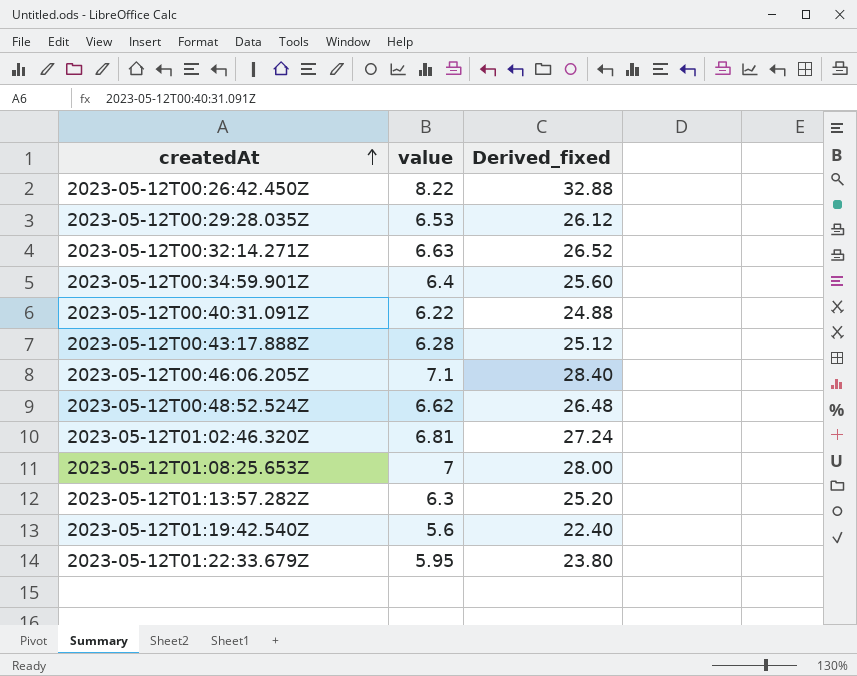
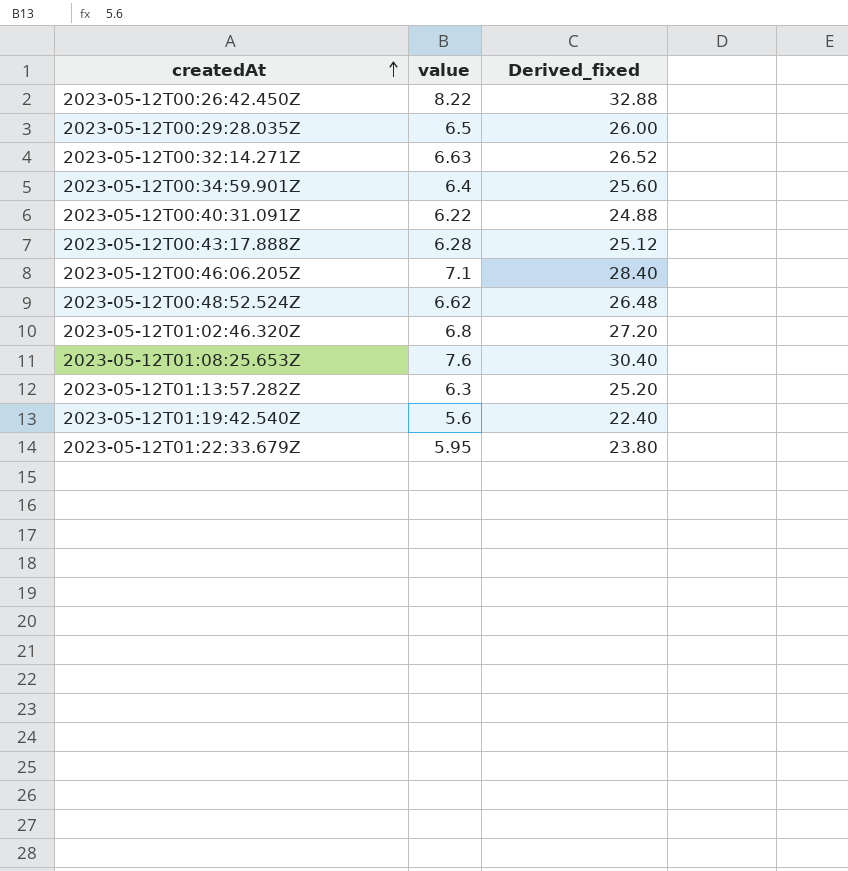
2023-05-12T00:29:28.035Z | value: 6.53 -> 6.5
2023-05-12T00:29:28.035Z | Derived_fixed: 26.12 -> 26.00
2023-05-12T01:02:46.320Z | value: 6.81 -> 6.8
2023-05-12T01:02:46.320Z | Derived_fixed: 27.24 -> 27.20
2023-05-12T01:08:25.653Z | value: 7 -> 7.6
2023-05-12T01:08:25.653Z | Derived_fixed: 28.00 -> 30.40

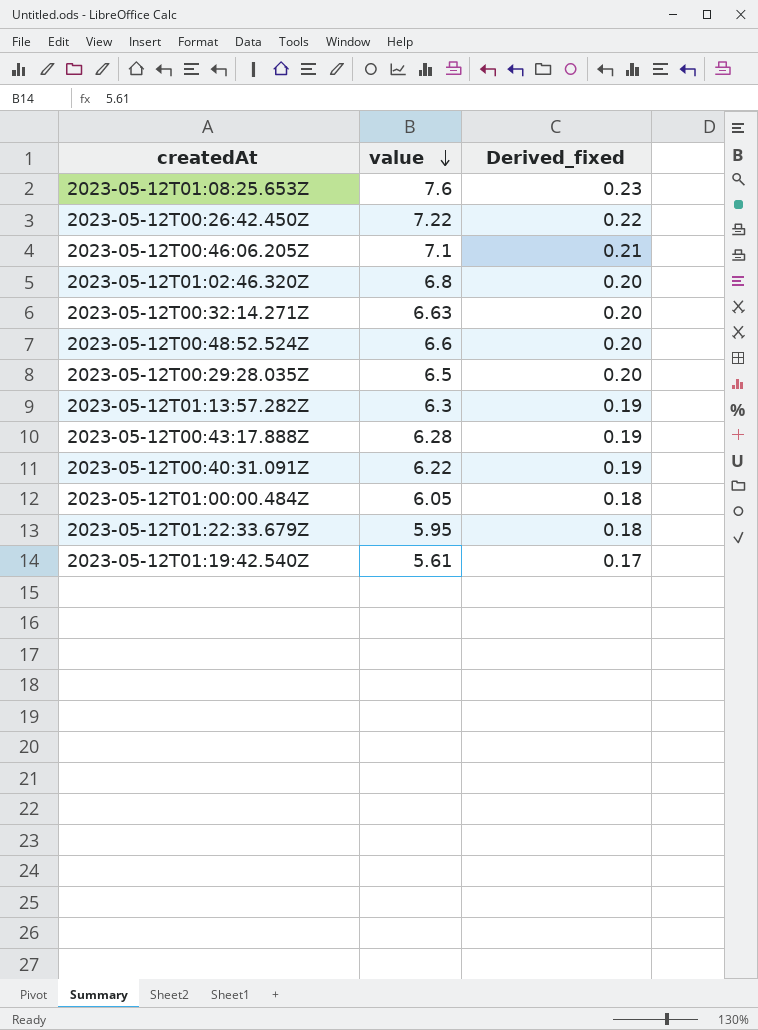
row order: createdAt ascending -> value descending
column Derived_fixed | formula: [value] * 4 -> [value] * 0.03
row 2023-05-12T00:34:59.901Z: 6.4 | 25.60 -> none
2023-05-12T00:26:42.450Z | value: 8.22 -> 7.22
2023-05-12T00:48:52.524Z | value: 6.62 -> 6.6
row 2023-05-12T01:00:00.484Z: none -> 6.05 | 0.18
2023-05-12T01:19:42.540Z | value: 5.6 -> 5.61

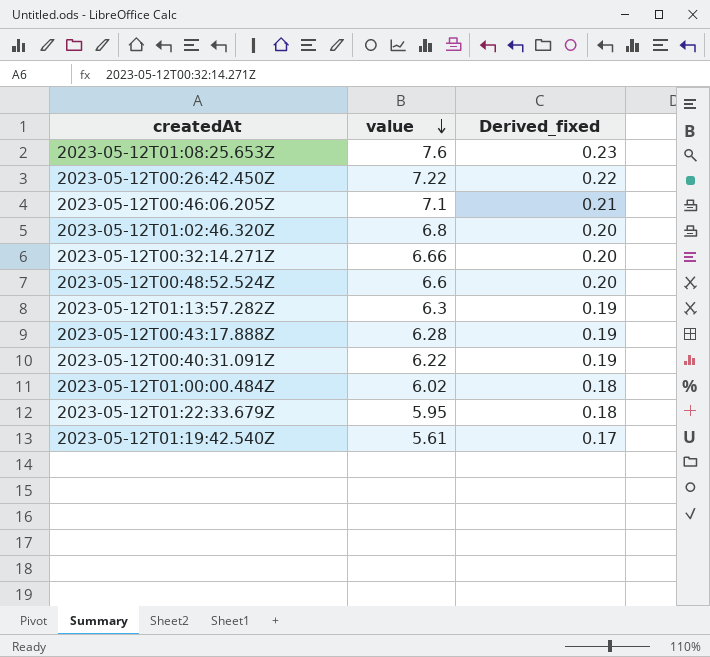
row 2023-05-12T00:29:28.035Z: 6.5 | 0.20 -> none
2023-05-12T00:32:14.271Z | value: 6.63 -> 6.66
2023-05-12T01:00:00.484Z | value: 6.05 -> 6.02

